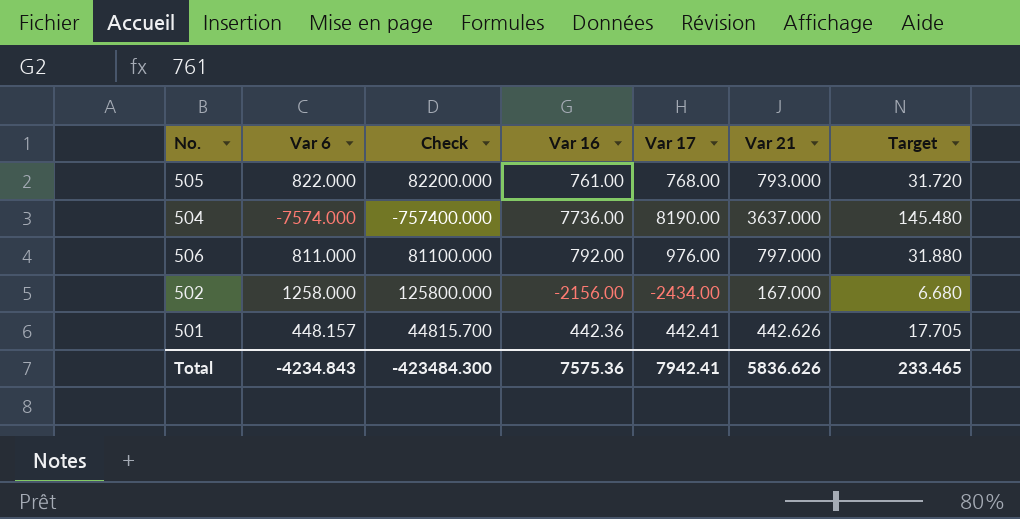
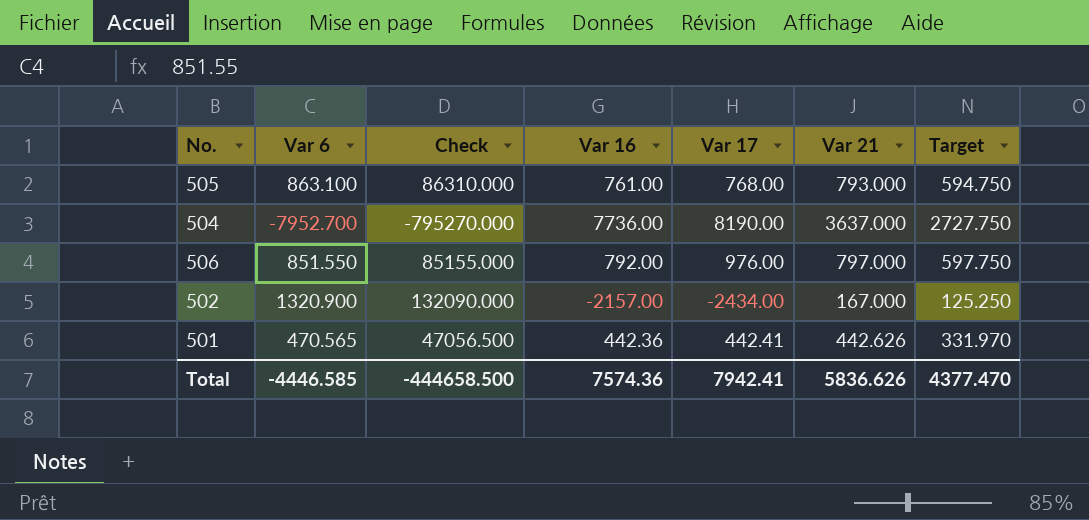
column Target | formula: [Var 21] * 0.04 -> [Var 21] * 0.75
505 | Var 6: 822.000 -> 863.100
505 | Check: 82200.000 -> 86310.000
504 | Var 6: -7574.000 -> -7952.700
504 | Check: -757400.000 -> -795270.000
506 | Var 6: 811.000 -> 851.550
506 | Check: 81100.000 -> 85155.000
502 | Var 6: 1258.000 -> 1320.900
502 | Check: 125800.000 -> 132090.000
502 | Var 16: -2156.00 -> -2157.00
501 | Var 6: 448.157 -> 470.565
501 | Check: 44815.700 -> 47056.500
Total | Var 6: -4234.843 -> -4446.585
Total | Check: -423484.300 -> -444658.500
Total | Var 16: 7575.36 -> 7574.36
Total | Target: 233.465 -> 4377.470

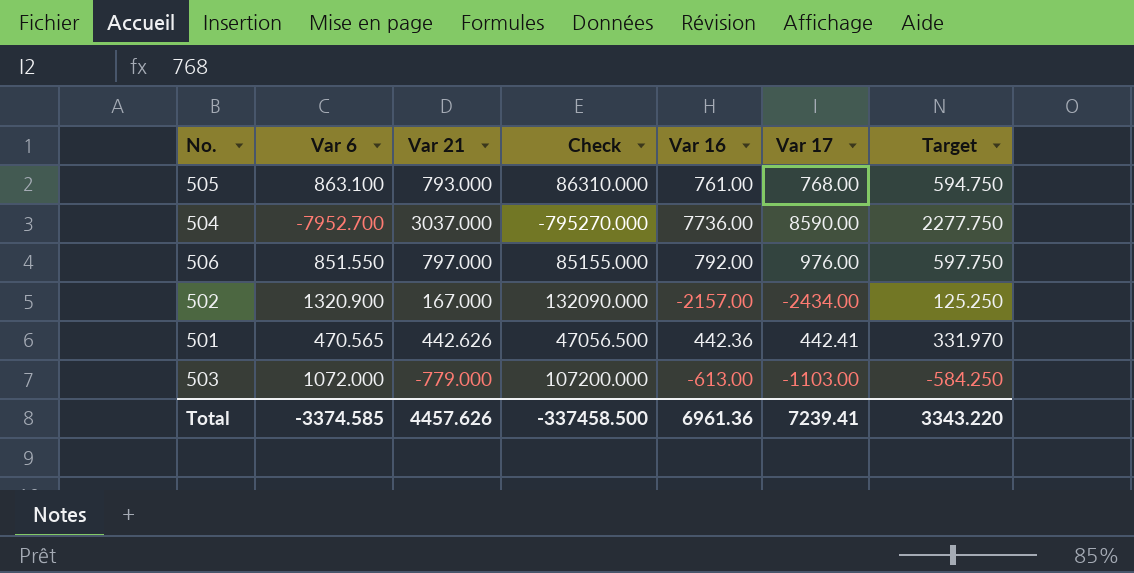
column Var 21 | position: 6 -> 3
504 | Var 21: 3637.000 -> 3037.000
504 | Var 17: 8190.00 -> 8590.00
504 | Target: 2727.750 -> 2277.750
row 503: none -> 1072.000 | -779.000 | 107200.000 | -613.00 | -1103.00 | -584.250
Total | Var 6: -4446.585 -> -3374.585
Total | Var 21: 5836.626 -> 4457.626
Total | Check: -444658.500 -> -337458.500
Total | Var 16: 7574.36 -> 6961.36
Total | Var 17: 7942.41 -> 7239.41
Total | Target: 4377.470 -> 3343.220

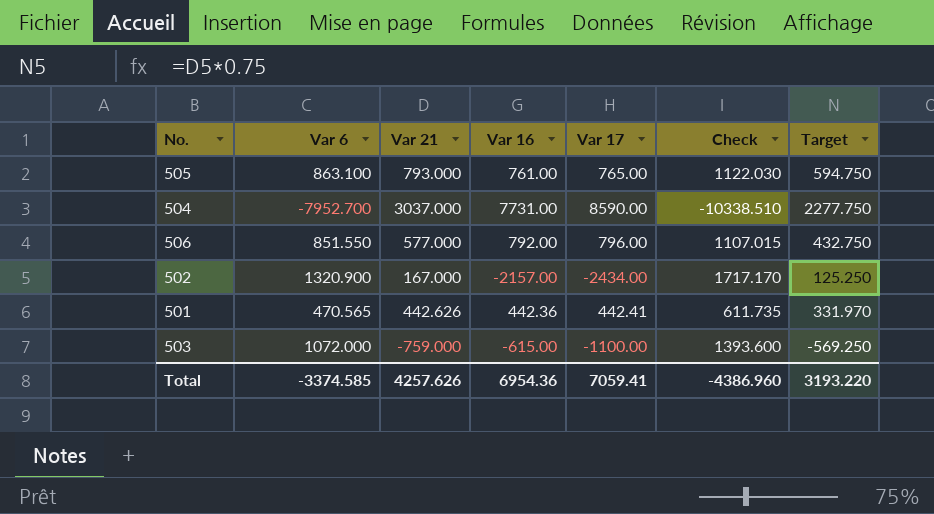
column Check | formula: [Var 6] * 100 -> [Var 6] * 1.3
column Check | position: 4 -> 6
505 | Var 17: 768.00 -> 765.00
504 | Var 16: 7736.00 -> 7731.00
506 | Var 21: 797.000 -> 577.000
506 | Var 17: 976.00 -> 796.00
506 | Target: 597.750 -> 432.750
503 | Var 21: -779.000 -> -759.000
503 | Var 16: -613.00 -> -615.00
503 | Var 17: -1103.00 -> -1100.00
503 | Target: -584.250 -> -569.250
Total | Var 21: 4457.626 -> 4257.626
Total | Var 16: 6961.36 -> 6954.36
Total | Var 17: 7239.41 -> 7059.41
Total | Check: -337458.500 -> -4386.960
Total | Target: 3343.220 -> 3193.220

